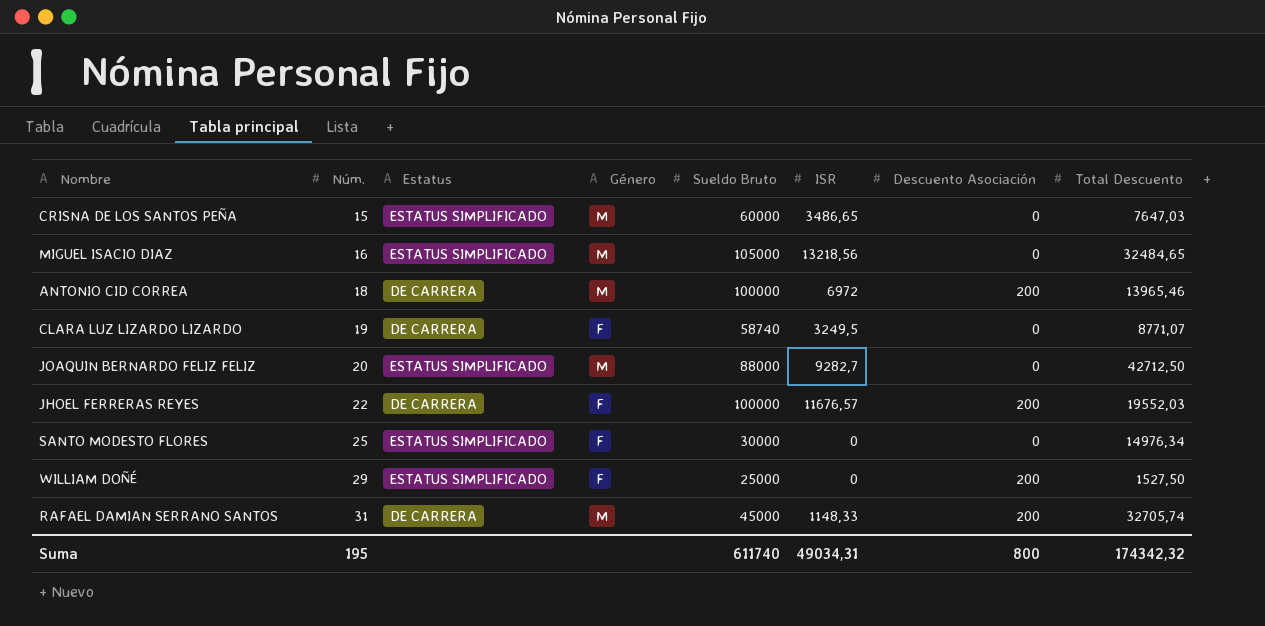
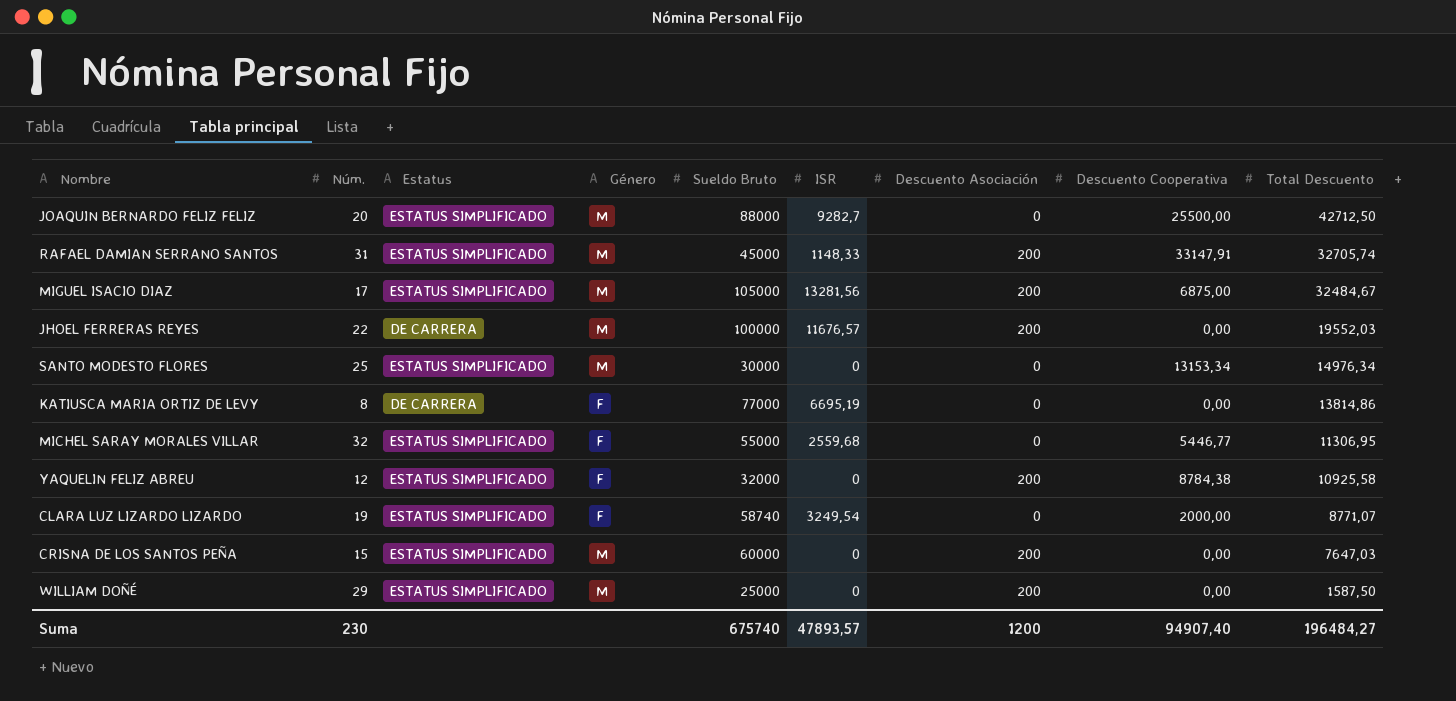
row order: Núm. ascending -> Total Descuento descending
column Descuento Cooperativa | position: none -> 8
row ANTONIO CID CORREA: 18 | DE CARRERA | M | 100000 | 6972 | 200 | 13965,46 -> none
RAFAEL DAMIAN SERRANO SANTOS | Estatus: DE CARRERA -> ESTATUS SIMPLIFICADO
MIGUEL ISACIO DIAZ | Núm.: 16 -> 17
MIGUEL ISACIO DIAZ | ISR: 13218,56 -> 13281,56
MIGUEL ISACIO DIAZ | Descuento Asociación: 0 -> 200
MIGUEL ISACIO DIAZ | Total Descuento: 32484,65 -> 32484,67
JHOEL FERRERAS REYES | Género: F -> M
SANTO MODESTO FLORES | Género: F -> M
row KATIUSCA MARIA ORTIZ DE LEVY: none -> 8 | DE CARRERA | F | 77000 | 6695,19 | 0 | 0,00 | 13814,86
row MICHEL SARAY MORALES VILLAR: none -> 32 | ESTATUS SIMPLIFICADO | F | 55000 | 2559,68 | 0 | 5446,77 | 11306,95
row YAQUELIN FELIZ ABREU: none -> 12 | ESTATUS SIMPLIFICADO | F | 32000 | 0 | 200 | 8784,38 | 10925,58
CLARA LUZ LIZARDO LIZARDO | Estatus: DE CARRERA -> ESTATUS SIMPLIFICADO
CLARA LUZ LIZARDO LIZARDO | ISR: 3249,5 -> 3249,54
CRISNA DE LOS SANTOS PEÑA | ISR: 3486,65 -> 0
CRISNA DE LOS SANTOS PEÑA | Descuento Asociación: 0 -> 200
WILLIAM DOÑÉ | Género: F -> M
WILLIAM DOÑÉ | Total Descuento: 1527,50 -> 1587,50
Suma | Núm.: 195 -> 230
Suma | Sueldo Bruto: 611740 -> 675740
Suma | ISR: 49034,31 -> 47893,57
Suma | Descuento Asociación: 800 -> 1200
Suma | Total Descuento: 174342,32 -> 196484,27

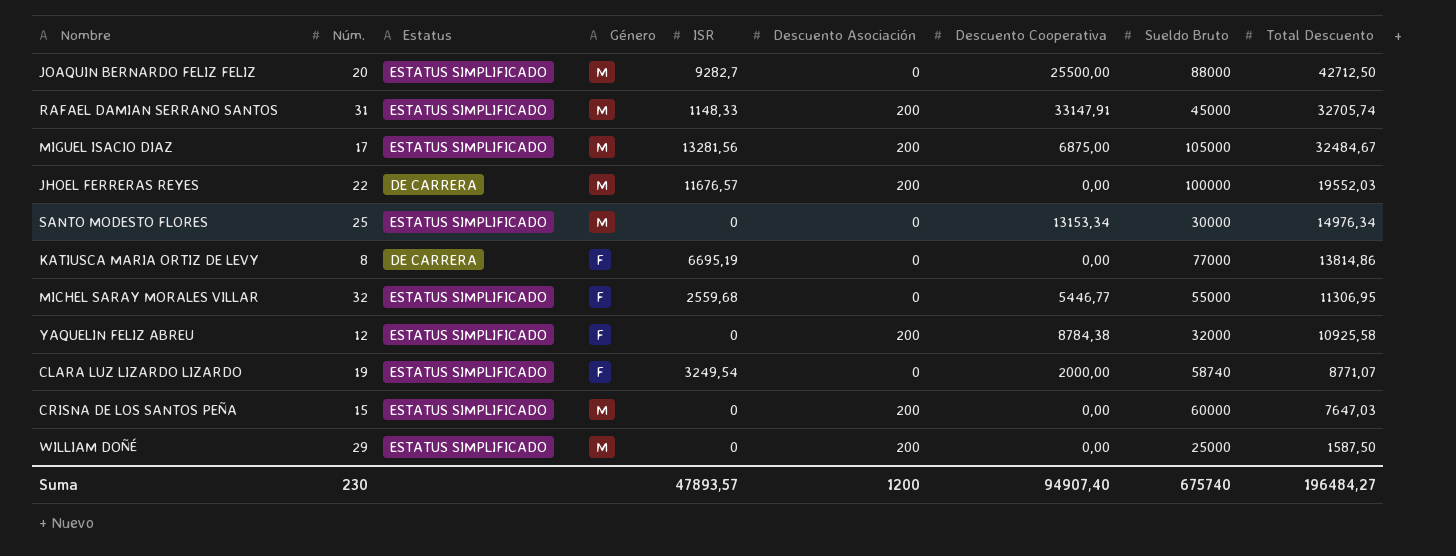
column Sueldo Bruto | position: 5 -> 8

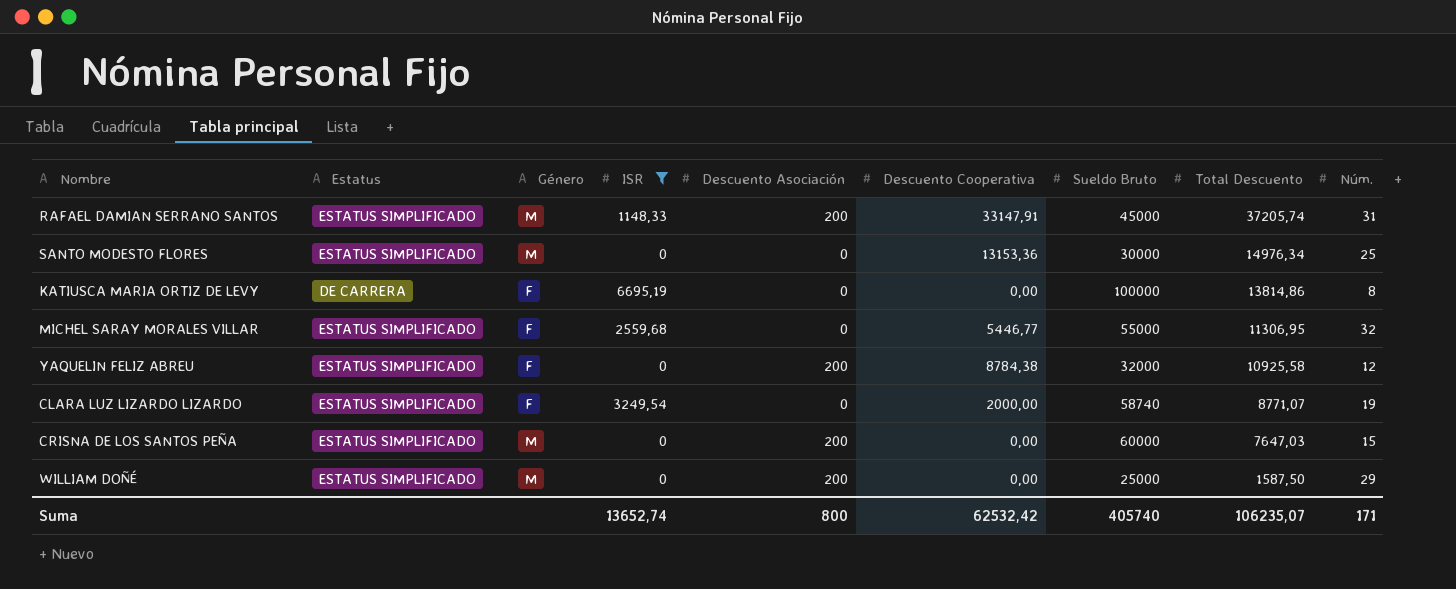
filter: none -> ISR <= 6695,19
column Núm. | position: 2 -> 9
RAFAEL DAMIAN SERRANO SANTOS | Total Descuento: 32705,74 -> 37205,74
SANTO MODESTO FLORES | Descuento Cooperativa: 13153,34 -> 13153,36
KATIUSCA MARIA ORTIZ DE LEVY | Sueldo Bruto: 77000 -> 100000
Suma | ISR: 47893,57 -> 13652,74
Suma | Descuento Asociación: 1200 -> 800
Suma | Descuento Cooperativa: 94907,40 -> 62532,42
Suma | Sueldo Bruto: 675740 -> 405740
Suma | Total Descuento: 196484,27 -> 106235,07
Suma | Núm.: 230 -> 171

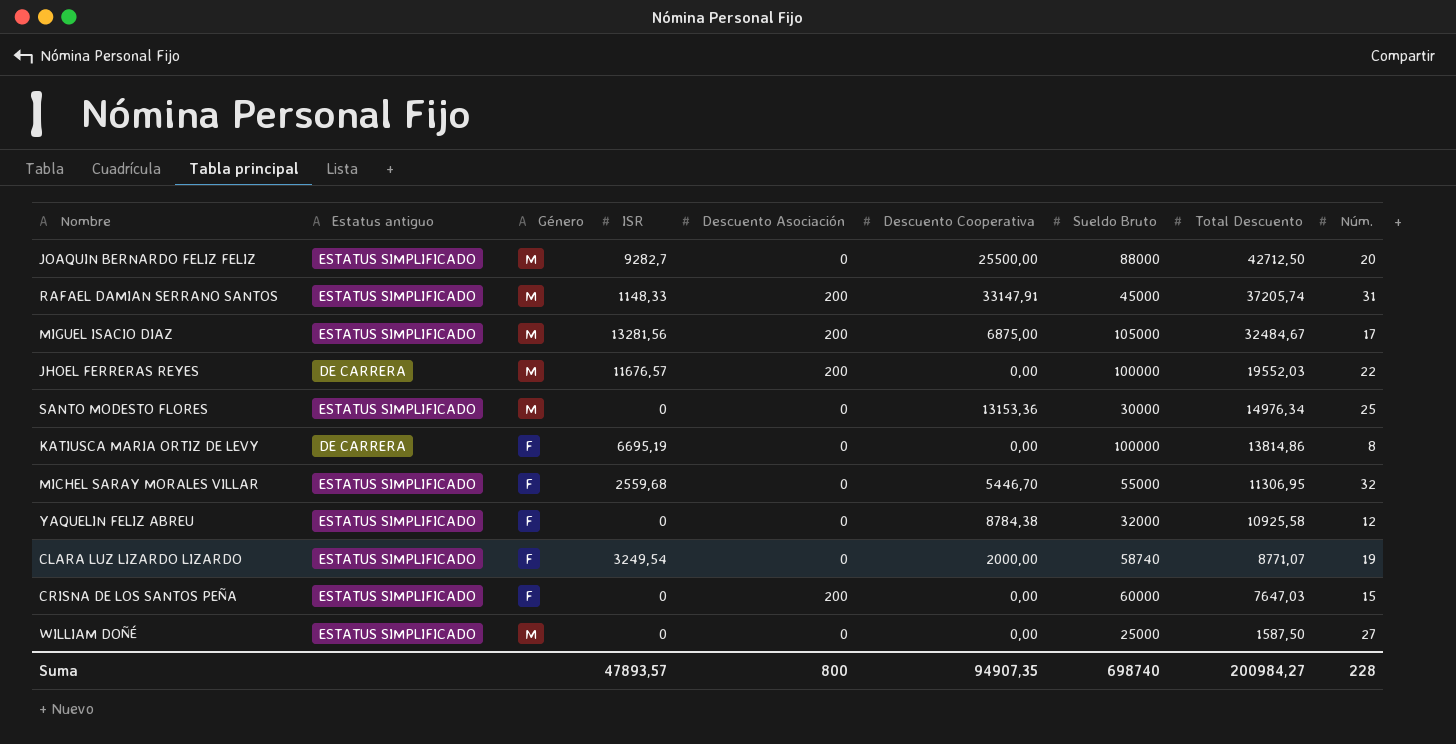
filter: ISR <= 6695,19 -> none
column name: Estatus -> Estatus antiguo
MICHEL SARAY MORALES VILLAR | Descuento Cooperativa: 5446,77 -> 5446,70
YAQUELIN FELIZ ABREU | Descuento Asociación: 200 -> 0
CRISNA DE LOS SANTOS PEÑA | Género: M -> F
WILLIAM DOÑÉ | Descuento Asociación: 200 -> 0
WILLIAM DOÑÉ | Núm.: 29 -> 27
Suma | ISR: 13652,74 -> 47893,57
Suma | Descuento Cooperativa: 62532,42 -> 94907,35
Suma | Sueldo Bruto: 405740 -> 698740
Suma | Total Descuento: 106235,07 -> 200984,27
Suma | Núm.: 171 -> 228

